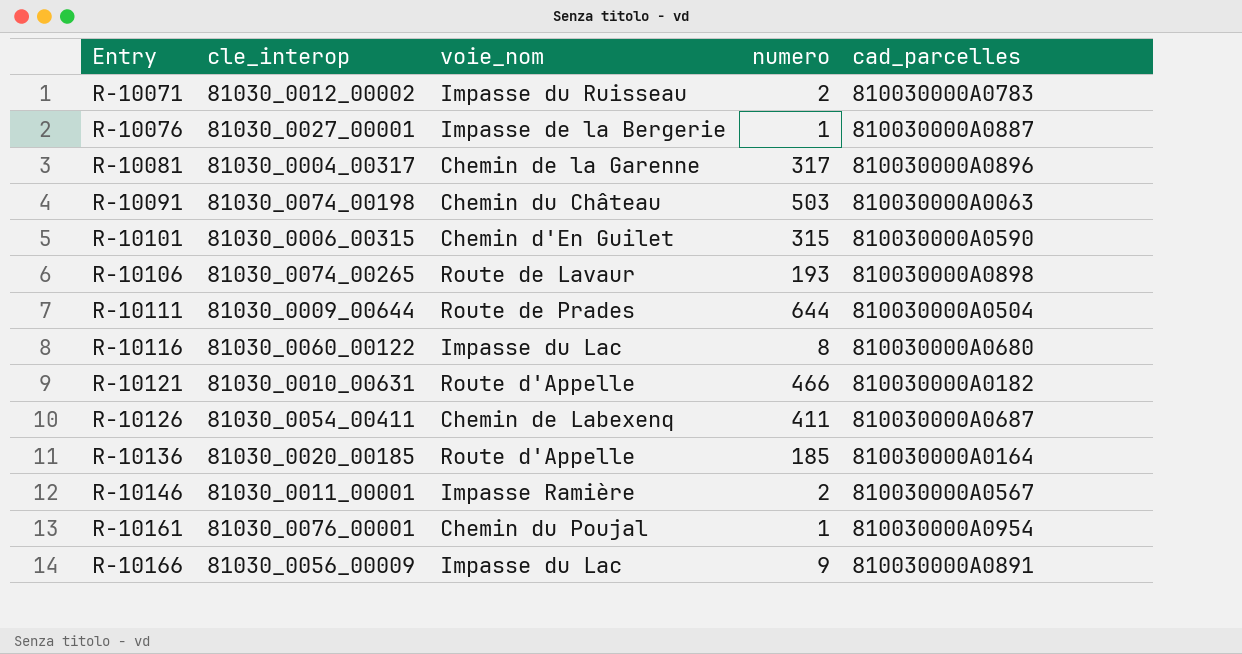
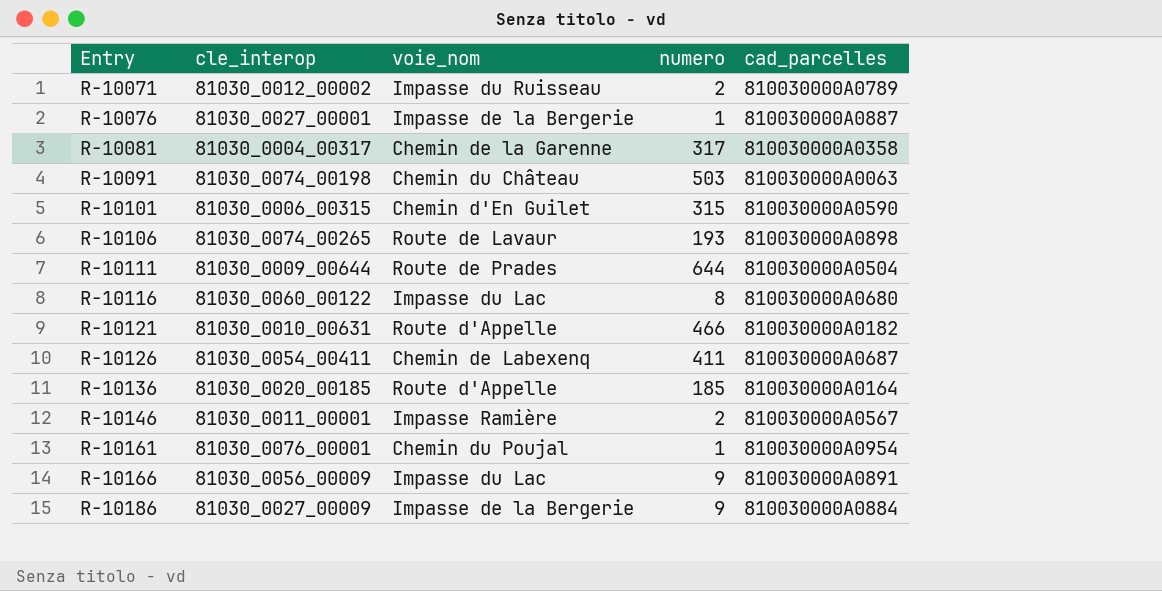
R-10071 | cad_parcelles: 810030000A0783 -> 810030000A0789
R-10081 | cad_parcelles: 810030000A0896 -> 810030000A0358
row R-10186: none -> 81030_0027_00009 | Impasse de la Bergerie | 9 | 810030000A0884

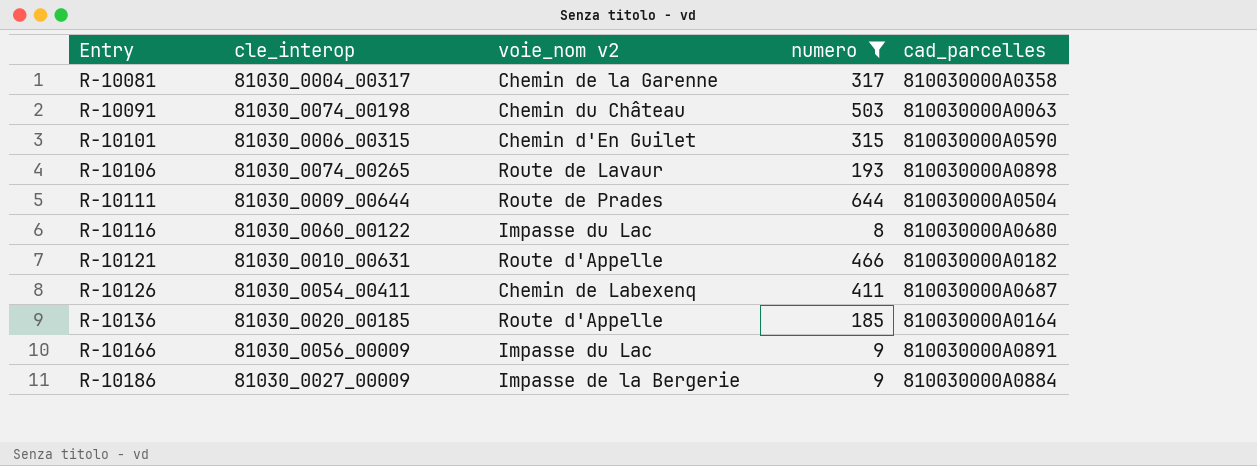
filter: none -> numero >= 8
column name: voie_nom -> voie_nom v2

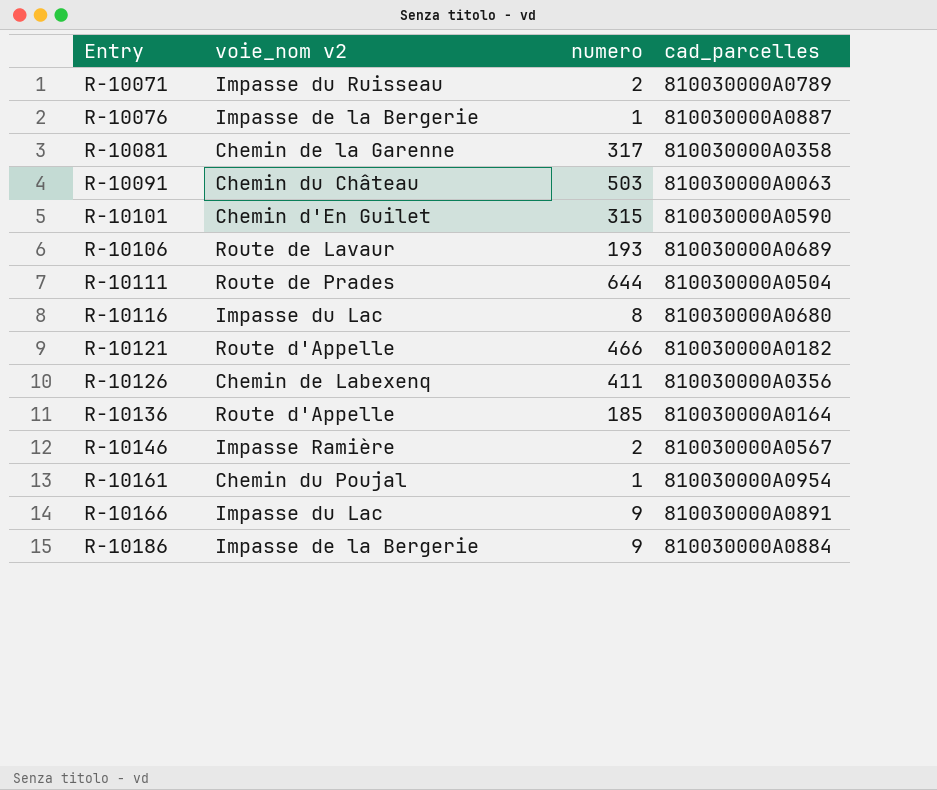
filter: numero >= 8 -> none
column cle_interop | position: 2 -> none
R-10106 | cad_parcelles: 810030000A0898 -> 810030000A0689
R-10126 | cad_parcelles: 810030000A0687 -> 810030000A0356

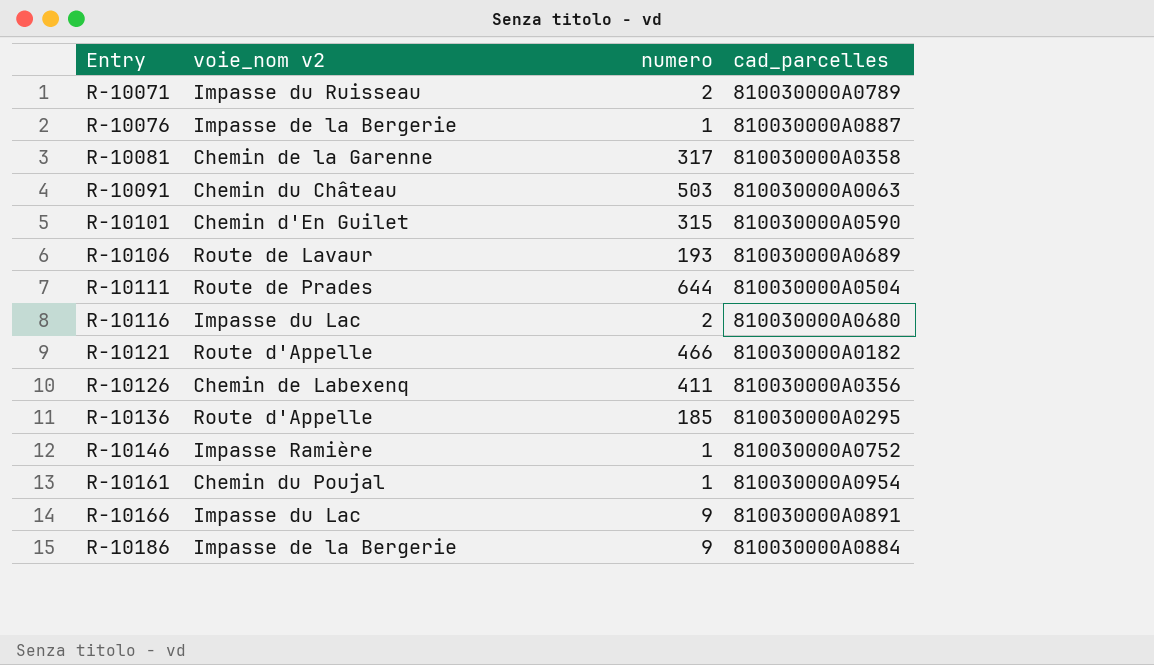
R-10116 | numero: 8 -> 2
R-10136 | cad_parcelles: 810030000A0164 -> 810030000A0295
R-10146 | numero: 2 -> 1
R-10146 | cad_parcelles: 810030000A0567 -> 810030000A0752

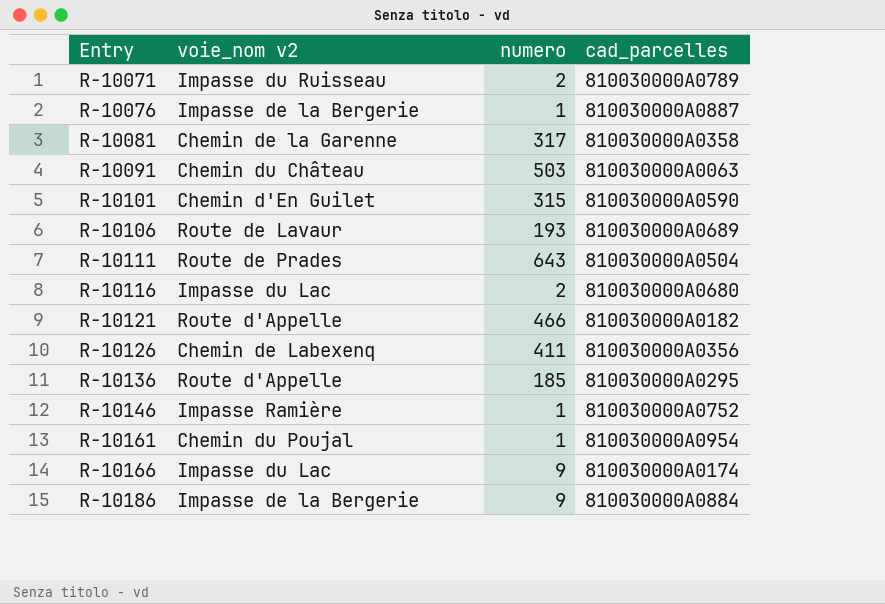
R-10111 | numero: 644 -> 643
R-10166 | cad_parcelles: 810030000A0891 -> 810030000A0174

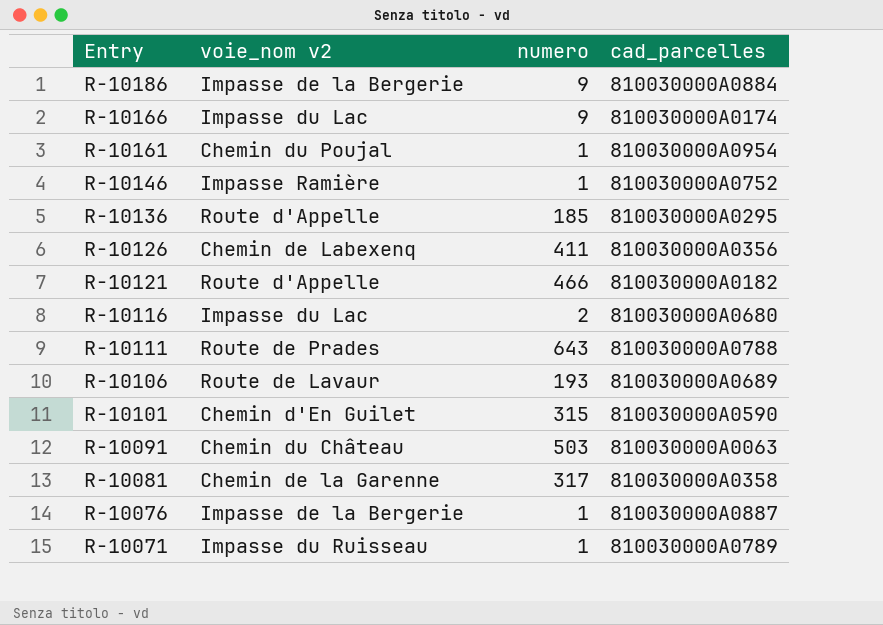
row order: Entry ascending -> Entry descending
R-10111 | cad_parcelles: 810030000A0504 -> 810030000A0788
R-10071 | numero: 2 -> 1

